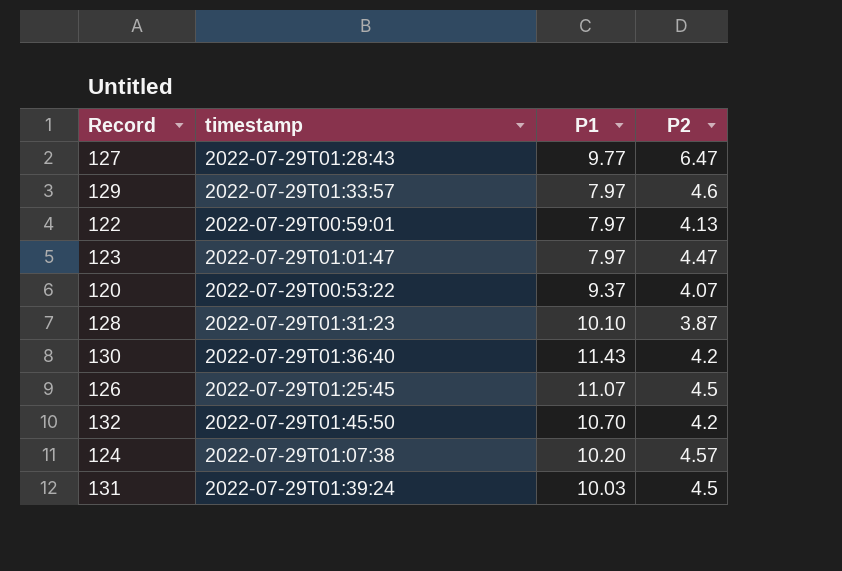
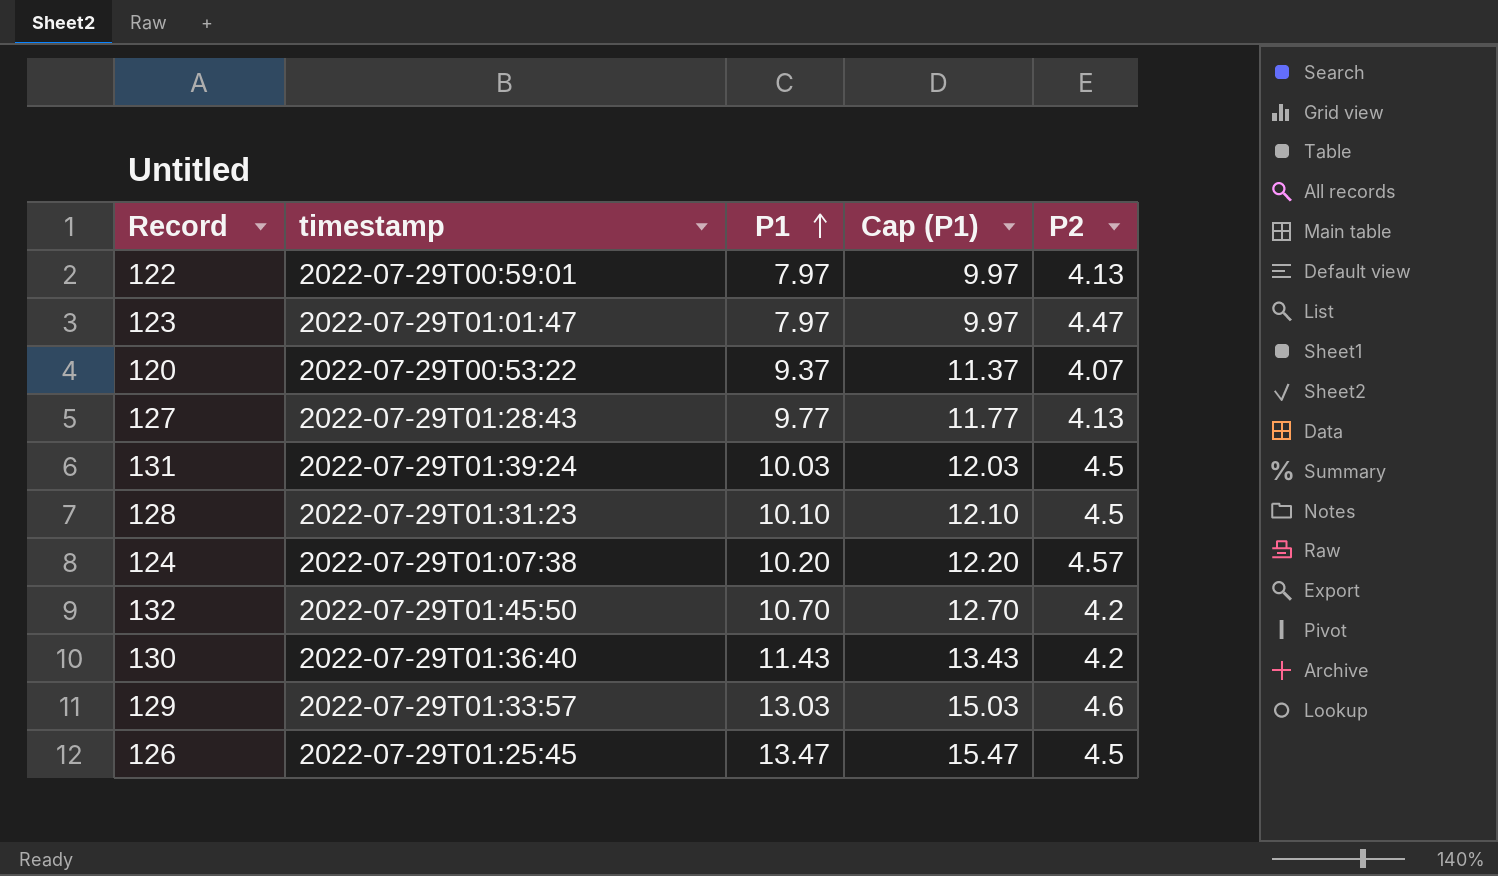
row order: none -> P1 ascending
column Cap (P1) | formula: none -> [P1] + 2
127 | P2: 6.47 -> 4.13
128 | P2: 3.87 -> 4.5
129 | P1: 7.97 -> 13.03
126 | P1: 11.07 -> 13.47

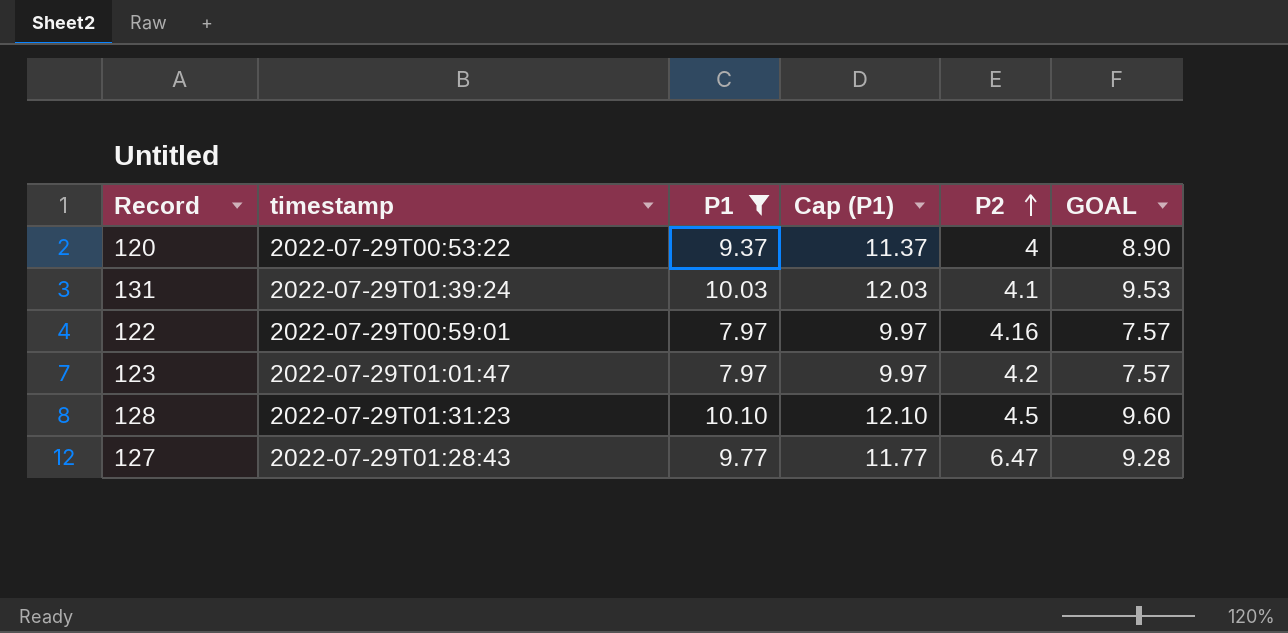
filter: none -> P1 <= 10.10
row order: P1 ascending -> P2 ascending
column GOAL | formula: none -> [P1] * 0.95
120 | P2: 4.07 -> 4
131 | P2: 4.5 -> 4.1
122 | P2: 4.13 -> 4.16
123 | P2: 4.47 -> 4.2
127 | P2: 4.13 -> 6.47

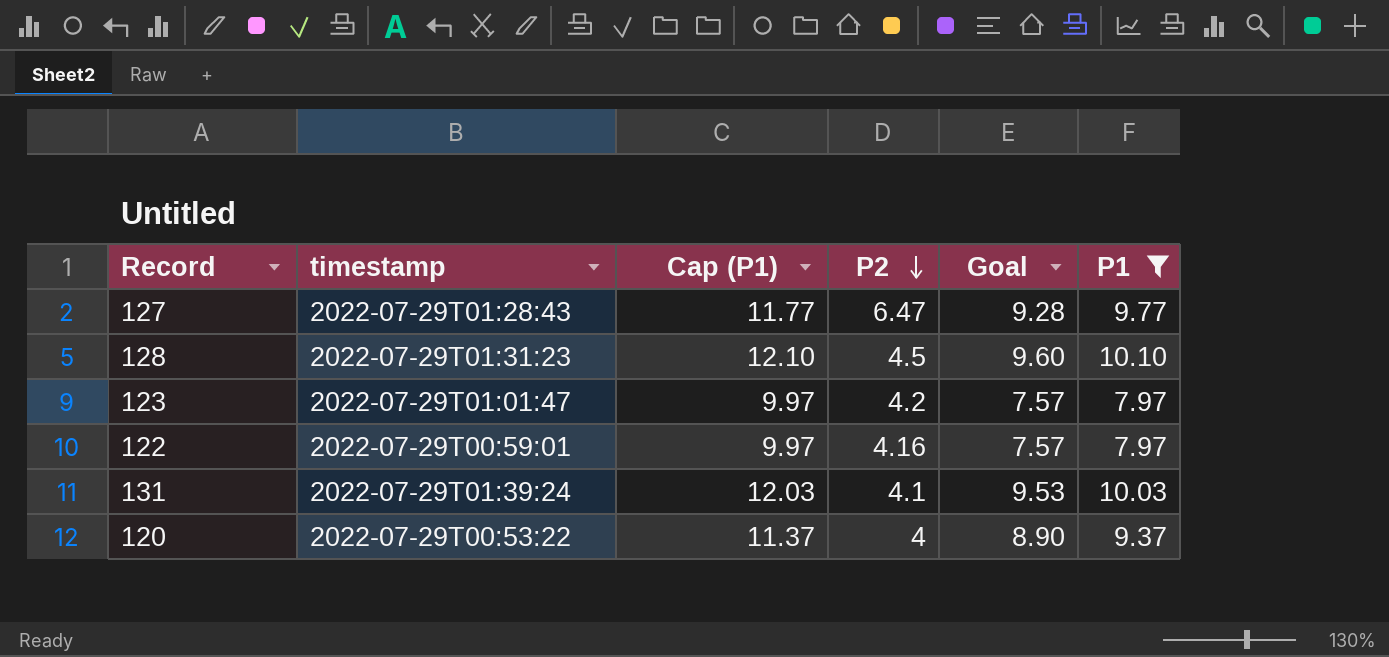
row order: P2 ascending -> P2 descending
column name: GOAL -> Goal
column P1 | position: 3 -> 6

